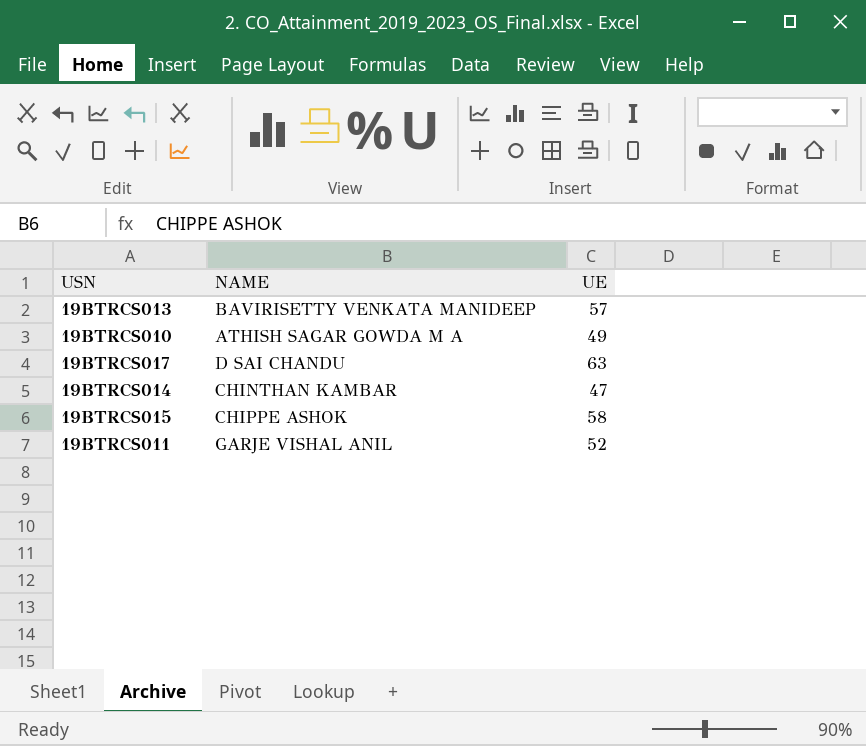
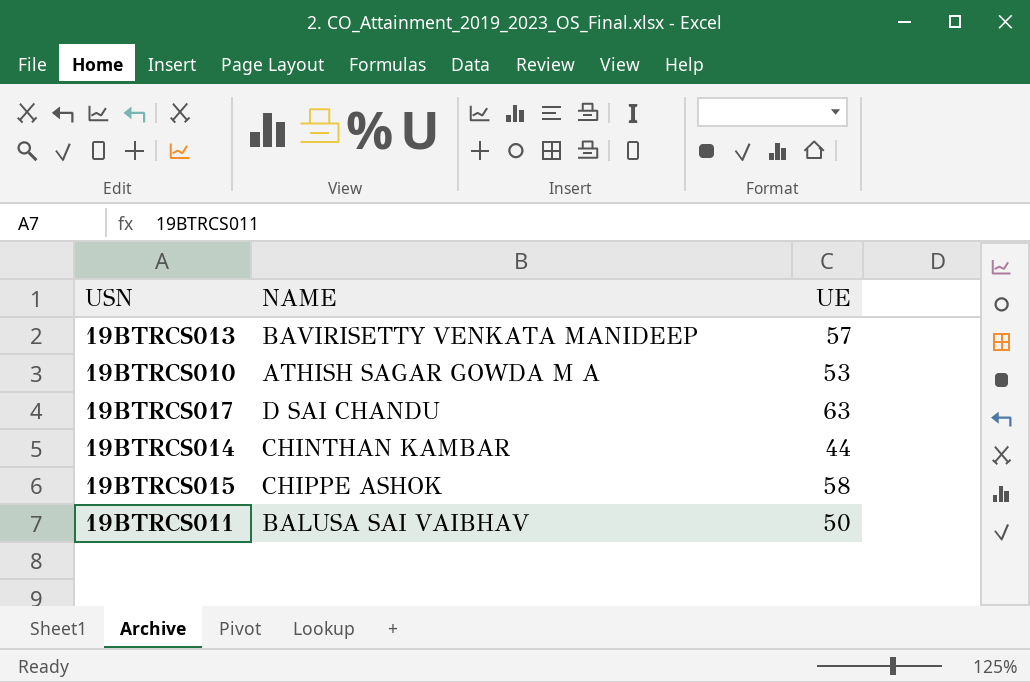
19BTRCS010 | UE: 49 -> 53
19BTRCS014 | UE: 47 -> 44
19BTRCS011 | NAME: GARJE VISHAL ANIL -> BALUSA SAI VAIBHAV
19BTRCS011 | UE: 52 -> 50

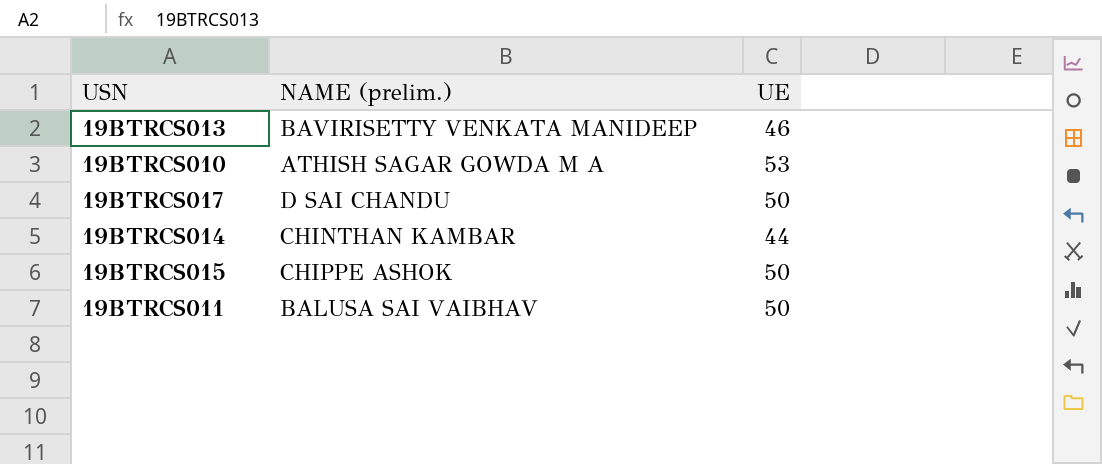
column name: NAME -> NAME (prelim.)
19BTRCS013 | UE: 57 -> 46
19BTRCS017 | UE: 63 -> 50
19BTRCS015 | UE: 58 -> 50

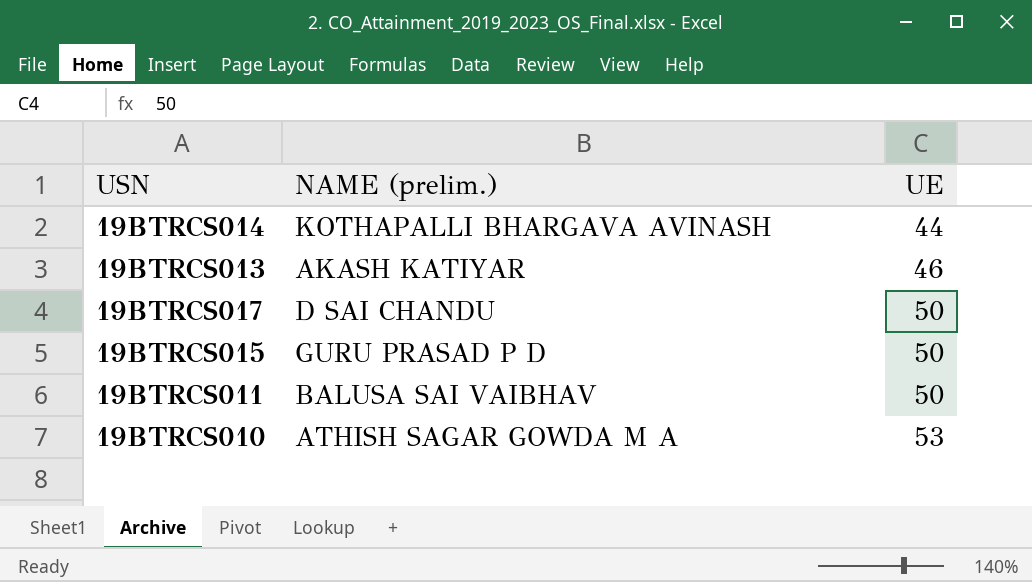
row order: none -> UE ascending
19BTRCS014 | NAME (prelim.): CHINTHAN KAMBAR -> KOTHAPALLI BHARGAVA AVINASH
19BTRCS013 | NAME (prelim.): BAVIRISETTY VENKATA MANIDEEP -> AKASH KATIYAR
19BTRCS015 | NAME (prelim.): CHIPPE ASHOK -> GURU PRASAD P D

